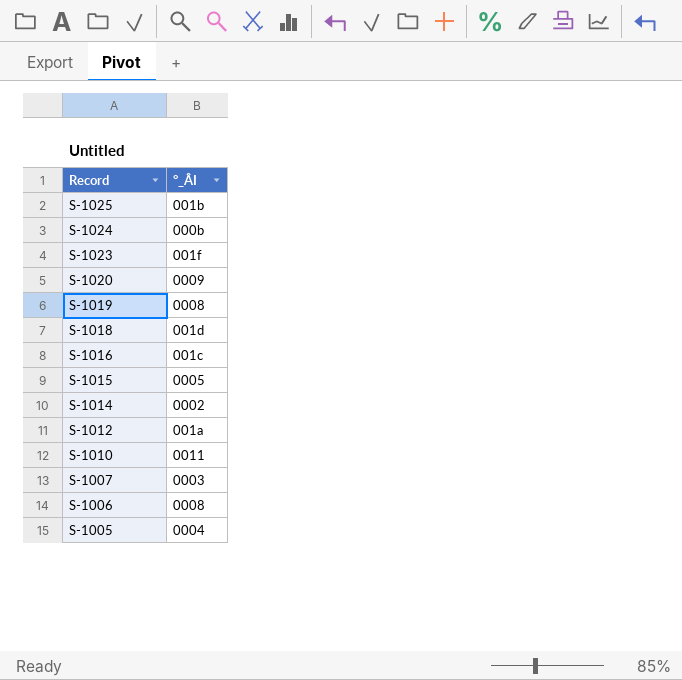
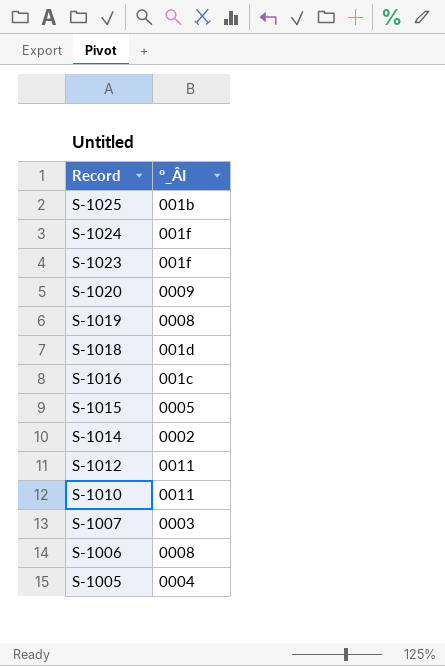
S-1024 | °_ÂI: 000b -> 001f
S-1012 | °_ÂI: 001a -> 0011

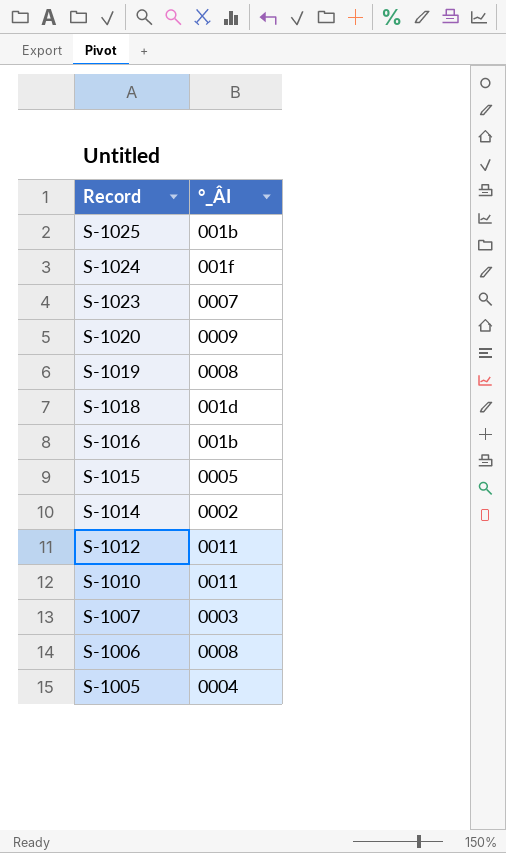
S-1023 | °_ÂI: 001f -> 0007
S-1016 | °_ÂI: 001c -> 001b

